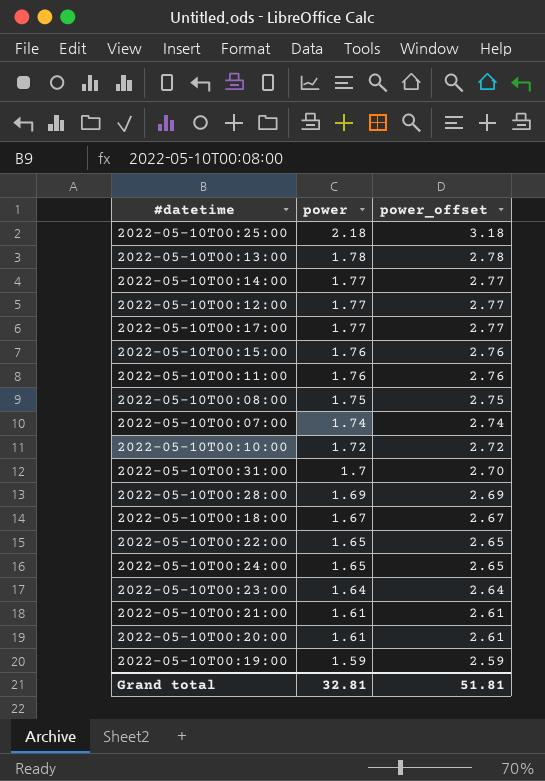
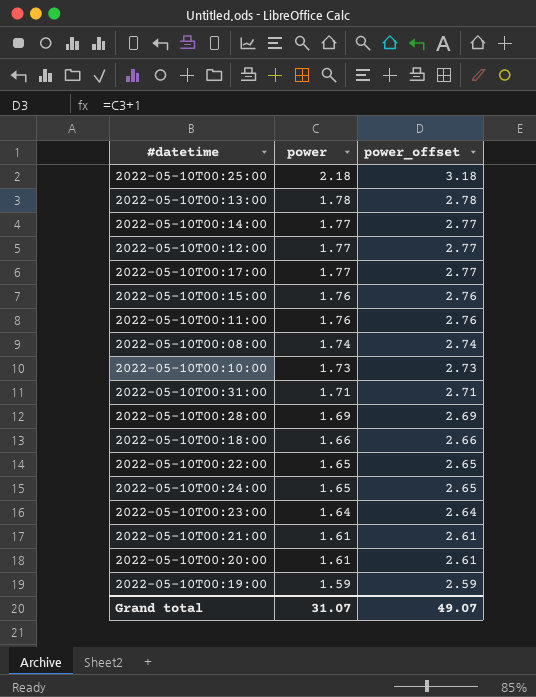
row 2022-05-10T00:07:00: 1.74 | 2.74 -> none
2022-05-10T00:08:00 | power: 1.75 -> 1.74
2022-05-10T00:08:00 | power_offset: 2.75 -> 2.74
2022-05-10T00:10:00 | power: 1.72 -> 1.73
2022-05-10T00:10:00 | power_offset: 2.72 -> 2.73
2022-05-10T00:31:00 | power: 1.7 -> 1.71
2022-05-10T00:31:00 | power_offset: 2.70 -> 2.71
2022-05-10T00:18:00 | power: 1.67 -> 1.66
2022-05-10T00:18:00 | power_offset: 2.67 -> 2.66
Grand total | power: 32.81 -> 31.07
Grand total | power_offset: 51.81 -> 49.07

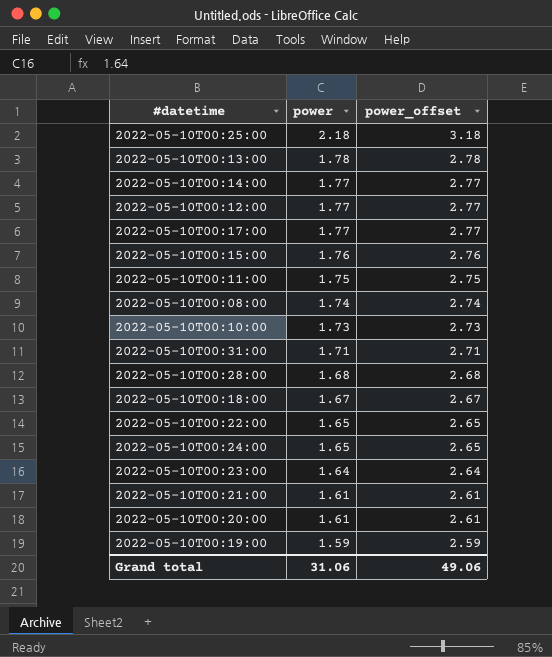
2022-05-10T00:11:00 | power: 1.76 -> 1.75
2022-05-10T00:11:00 | power_offset: 2.76 -> 2.75
2022-05-10T00:28:00 | power: 1.69 -> 1.68
2022-05-10T00:28:00 | power_offset: 2.69 -> 2.68
2022-05-10T00:18:00 | power: 1.66 -> 1.67
2022-05-10T00:18:00 | power_offset: 2.66 -> 2.67
Grand total | power: 31.07 -> 31.06
Grand total | power_offset: 49.07 -> 49.06

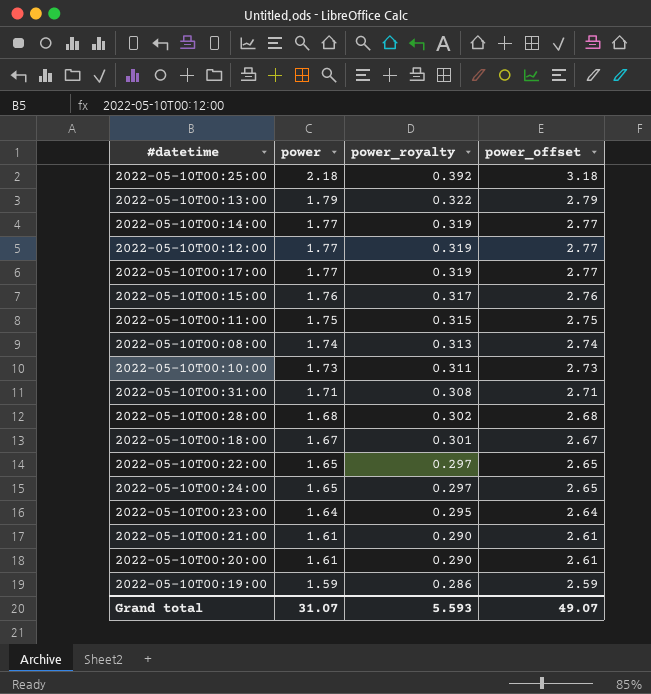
column power_royalty | formula: none -> [power] * 0.18
2022-05-10T00:13:00 | power: 1.78 -> 1.79
2022-05-10T00:13:00 | power_offset: 2.78 -> 2.79
Grand total | power: 31.06 -> 31.07
Grand total | power_offset: 49.06 -> 49.07

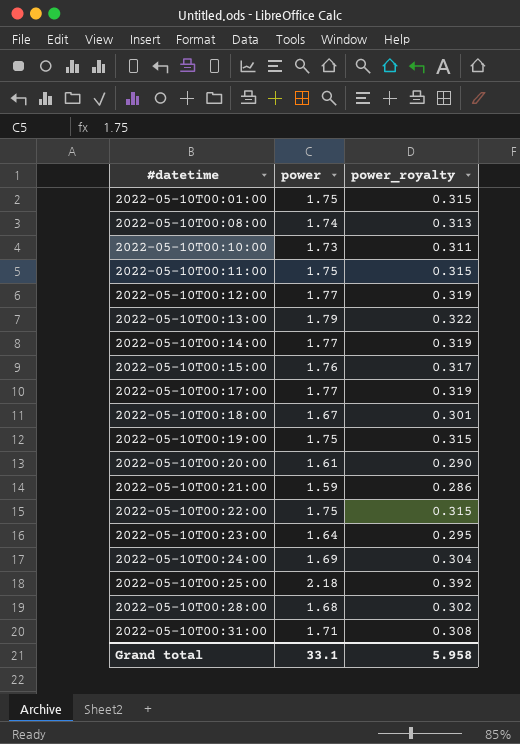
row order: power descending -> #datetime ascending
column power_offset | formula: [power] + 1 -> none
row 2022-05-10T00:01:00: none -> 1.75 | 0.315
2022-05-10T00:19:00 | power: 1.59 -> 1.75
2022-05-10T00:19:00 | power_royalty: 0.286 -> 0.315
2022-05-10T00:21:00 | power: 1.61 -> 1.59
2022-05-10T00:21:00 | power_royalty: 0.290 -> 0.286
2022-05-10T00:22:00 | power: 1.65 -> 1.75
2022-05-10T00:22:00 | power_royalty: 0.297 -> 0.315
2022-05-10T00:24:00 | power: 1.65 -> 1.69
2022-05-10T00:24:00 | power_royalty: 0.297 -> 0.304
Grand total | power: 31.07 -> 33.1
Grand total | power_royalty: 5.593 -> 5.958

